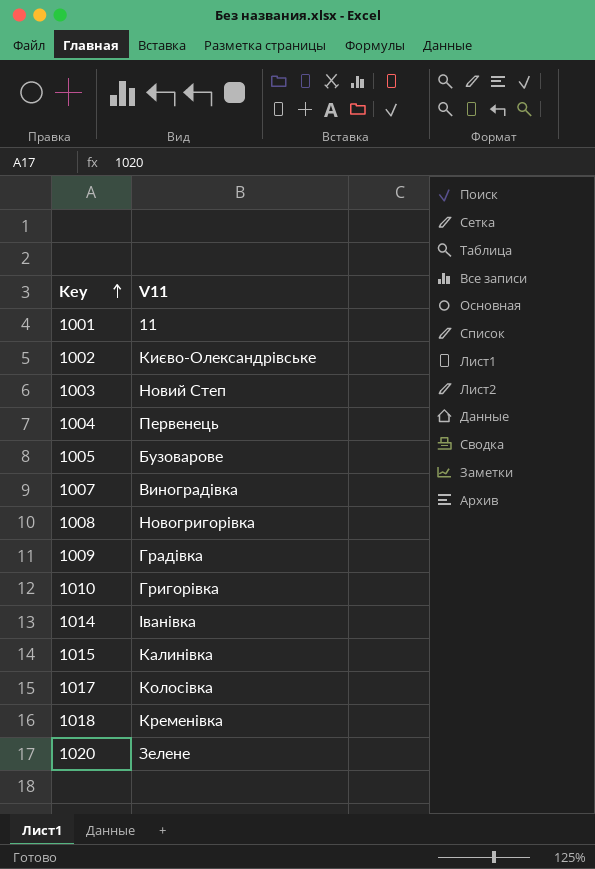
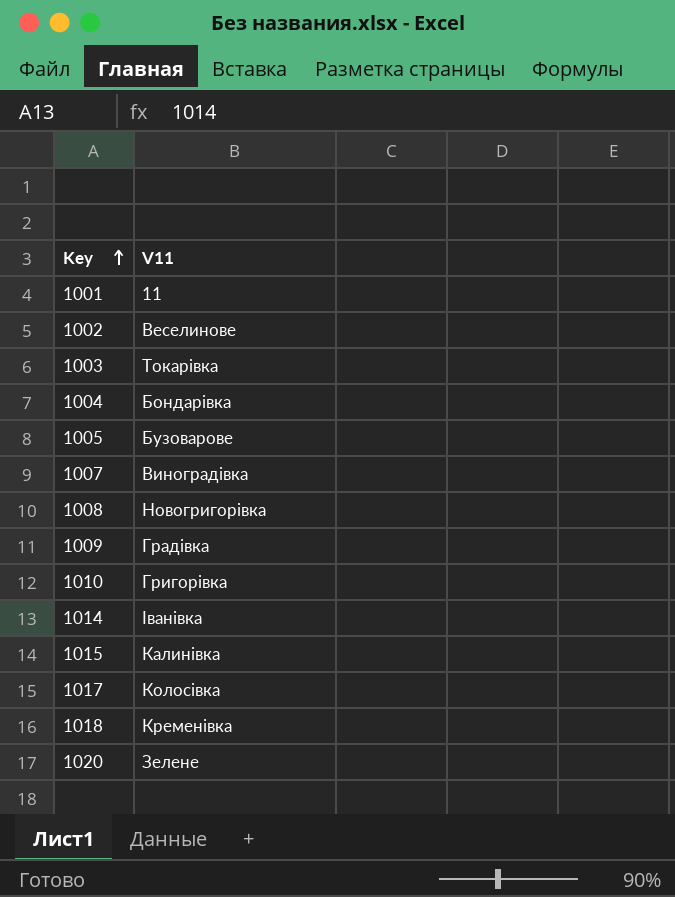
1002 | V11: Києво-Олександрівське -> Веселинове
1003 | V11: Новий Степ -> Токарівка
1004 | V11: Первенець -> Бондарівка

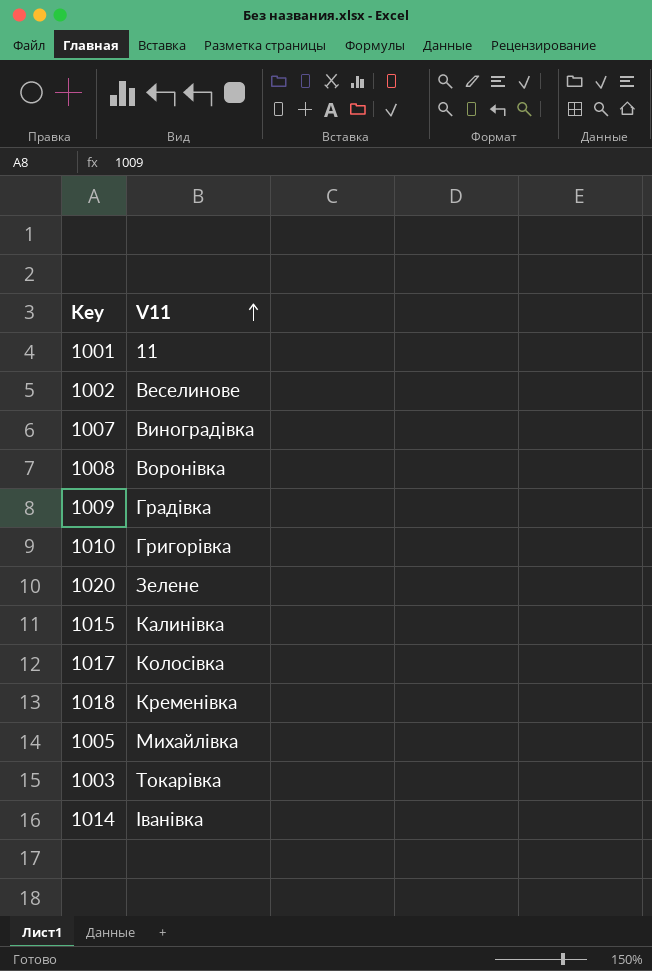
row order: Key ascending -> V11 ascending
row 1004: Бондарівка -> none
1008 | V11: Новогригорівка -> Воронівка
1005 | V11: Бузоварове -> Михайлівка

